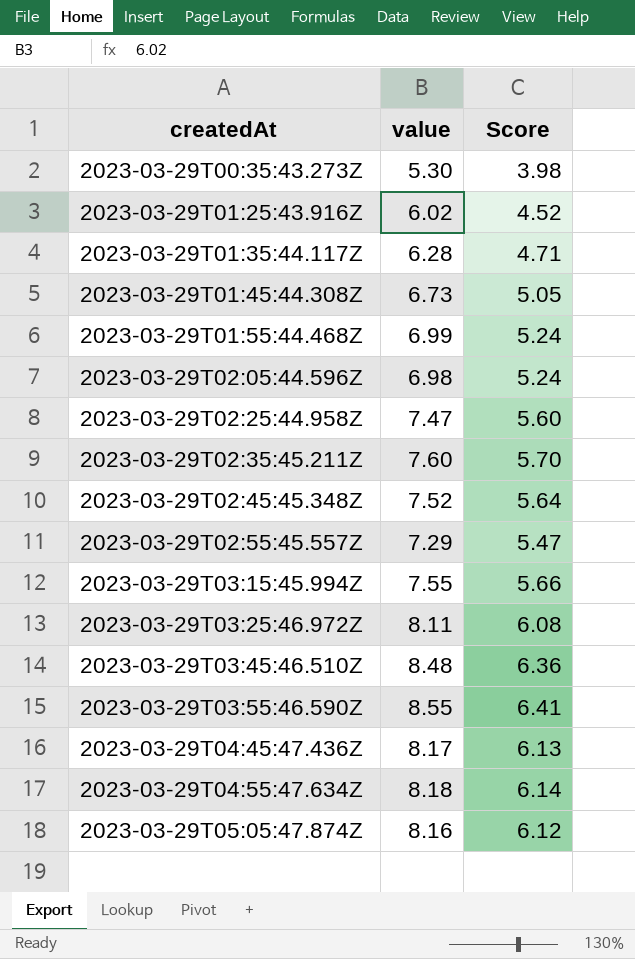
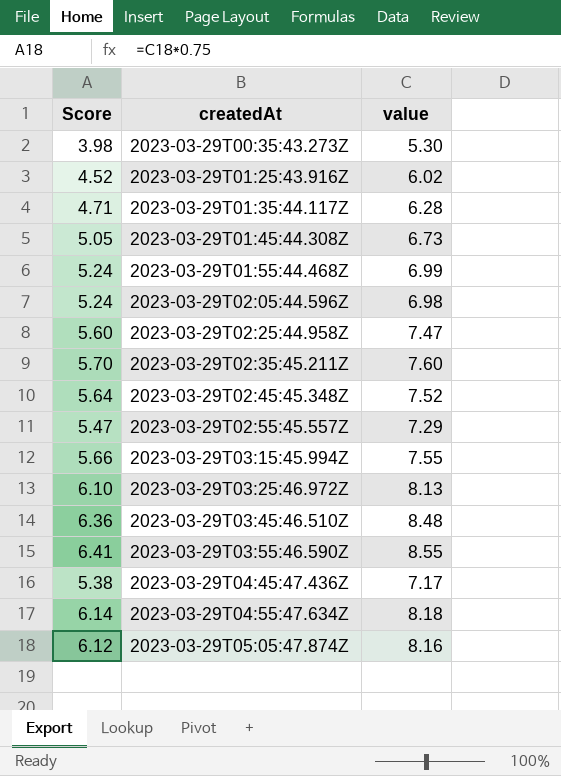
column Score | position: 3 -> 1
2023-03-29T03:25:46.972Z | Score: 6.08 -> 6.10
2023-03-29T03:25:46.972Z | value: 8.11 -> 8.13
2023-03-29T04:45:47.436Z | Score: 6.13 -> 5.38
2023-03-29T04:45:47.436Z | value: 8.17 -> 7.17

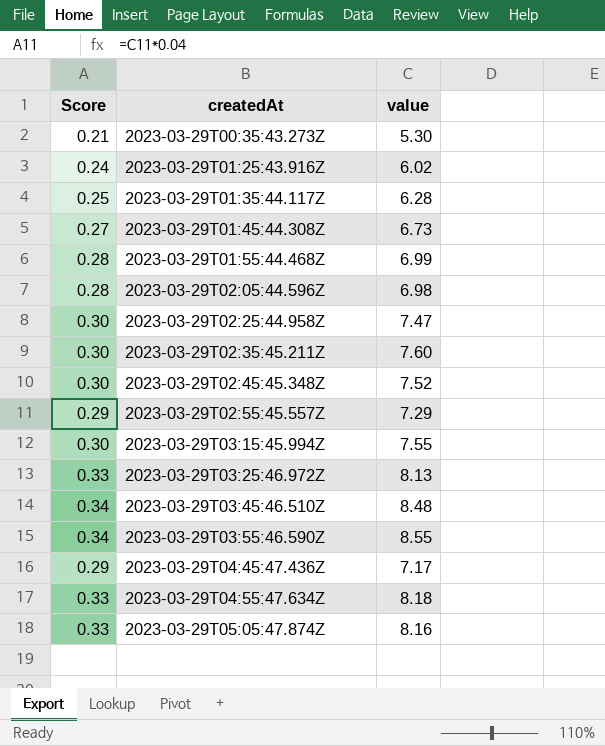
column Score | formula: [value] * 0.75 -> [value] * 0.04

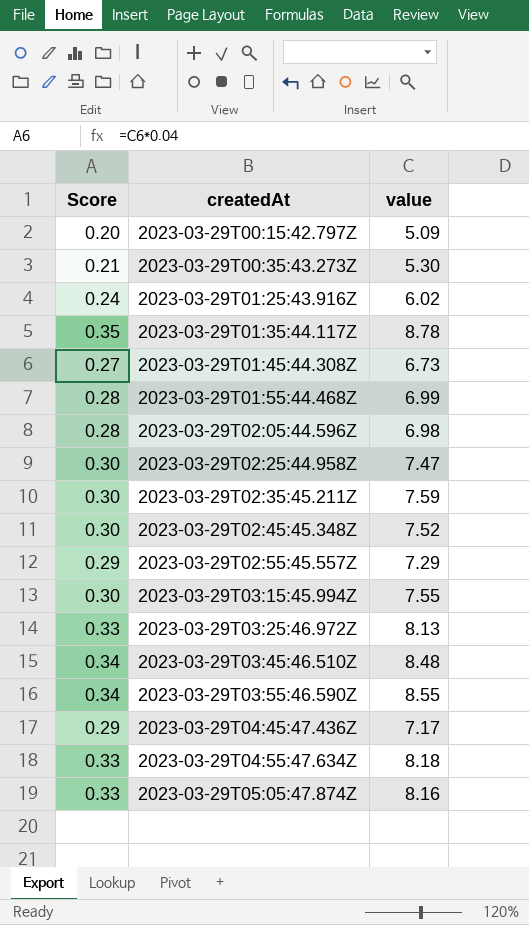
row 2023-03-29T00:15:42.797Z: none -> 0.20 | 5.09
2023-03-29T01:35:44.117Z | Score: 0.25 -> 0.35
2023-03-29T01:35:44.117Z | value: 6.28 -> 8.78
2023-03-29T02:35:45.211Z | value: 7.60 -> 7.59

